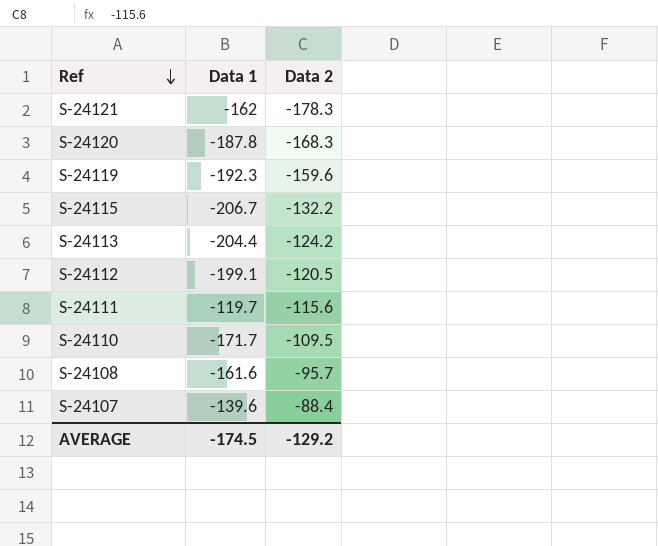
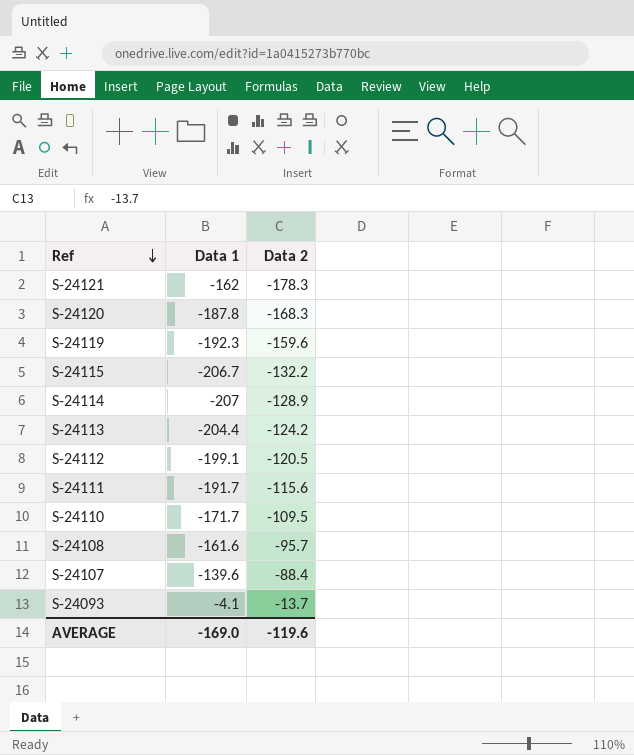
row S-24114: none -> -207 | -128.9
S-24111 | Data 1: -119.7 -> -191.7
row S-24093: none -> -4.1 | -13.7
AVERAGE | Data 1: -174.5 -> -169.0
AVERAGE | Data 2: -129.2 -> -119.6

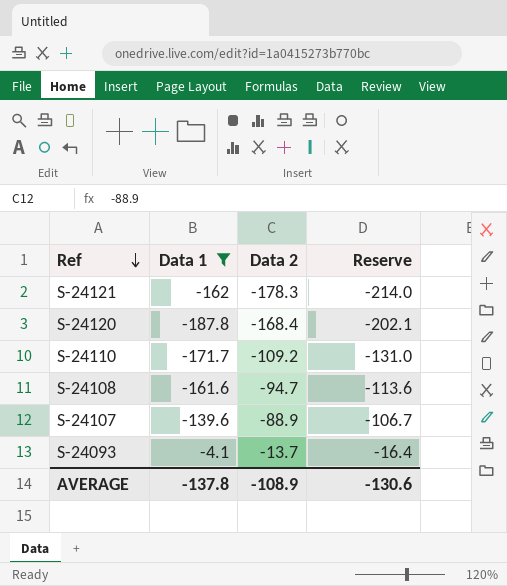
filter: none -> Data 1 >= -187.8
column Reserve | formula: none -> [Data 2] * 1.2
S-24120 | Data 2: -168.3 -> -168.4
S-24110 | Data 2: -109.5 -> -109.2
S-24108 | Data 2: -95.7 -> -94.7
S-24107 | Data 2: -88.4 -> -88.9
AVERAGE | Data 1: -169.0 -> -137.8
AVERAGE | Data 2: -119.6 -> -108.9

